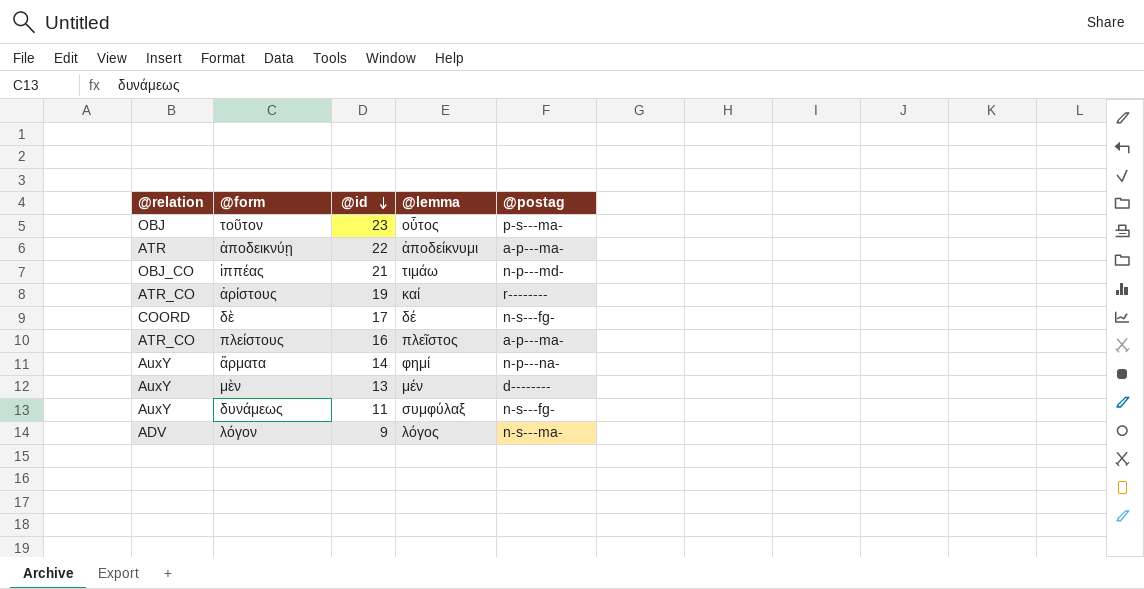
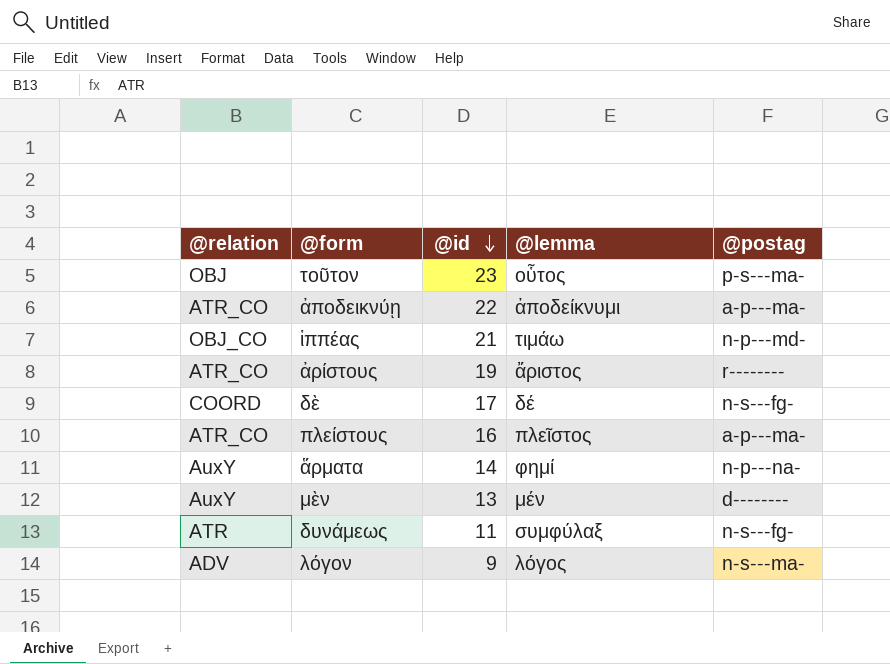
ἀποδεικνύῃ | @relation: ATR -> ATR_CO
ἀρίστους | @lemma: καί -> ἄριστος
δυνάμεως | @relation: AuxY -> ATR

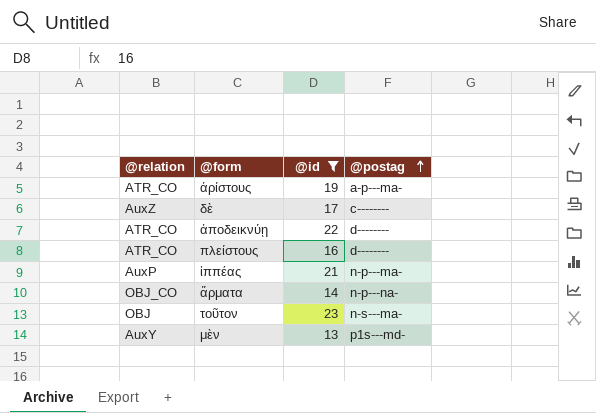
filter: none -> @id >= 13
row order: @id descending -> @postag ascending
column @lemma | position: 4 -> none
ἀρίστους | @postag: r-------- -> a-p---ma-
δὲ | @relation: COORD -> AuxZ
δὲ | @postag: n-s---fg- -> c--------
ἀποδεικνύῃ | @postag: a-p---ma- -> d--------
πλείστους | @postag: a-p---ma- -> d--------
ἱππέας | @relation: OBJ_CO -> AuxP
ἱππέας | @postag: n-p---md- -> n-p---ma-
ἅρματα | @relation: AuxY -> OBJ_CO
τοῦτον | @postag: p-s---ma- -> n-s---ma-
μὲν | @postag: d-------- -> p1s---md-

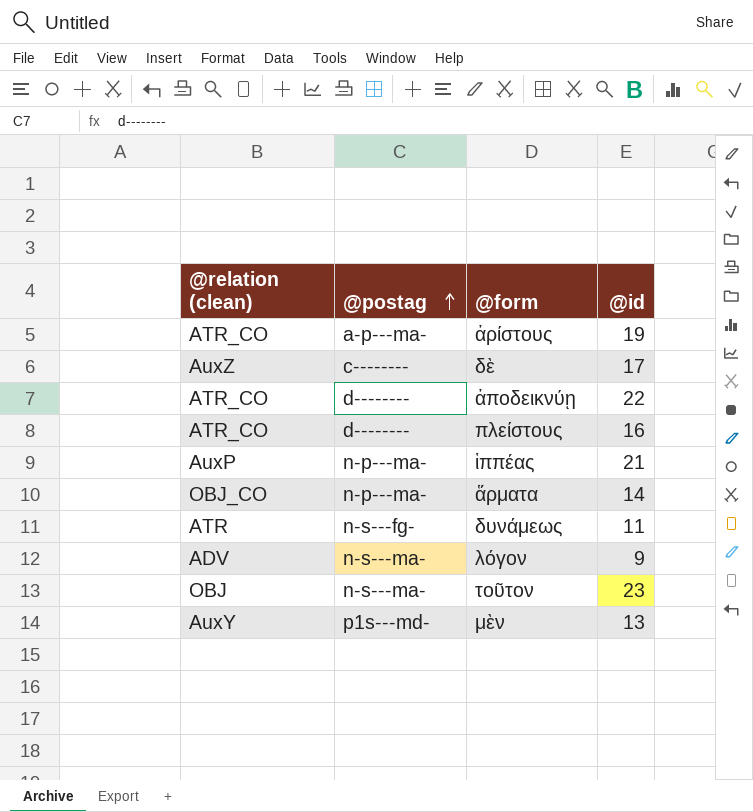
filter: @id >= 13 -> none
column name: @relation -> @relation (clean)
column @postag | position: 4 -> 2
ἅρματα | @postag: n-p---na- -> n-p---ma-

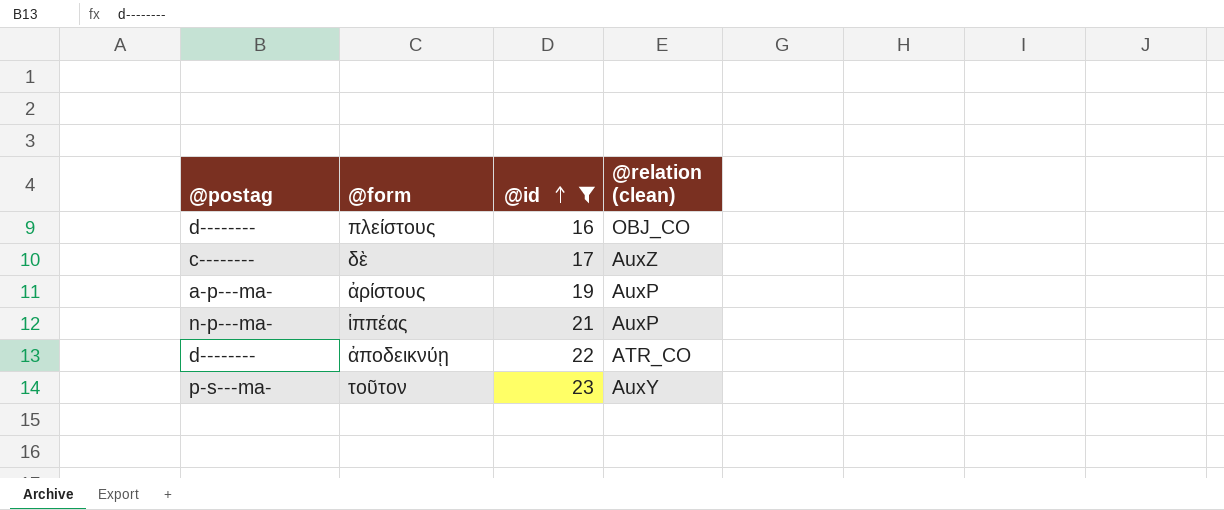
filter: none -> @id >= 16
row order: @postag ascending -> @id ascending
column @relation (clean) | position: 1 -> 4
πλείστους | @relation (clean): ATR_CO -> OBJ_CO
ἀρίστους | @relation (clean): ATR_CO -> AuxP
τοῦτον | @postag: n-s---ma- -> p-s---ma-
τοῦτον | @relation (clean): OBJ -> AuxY

